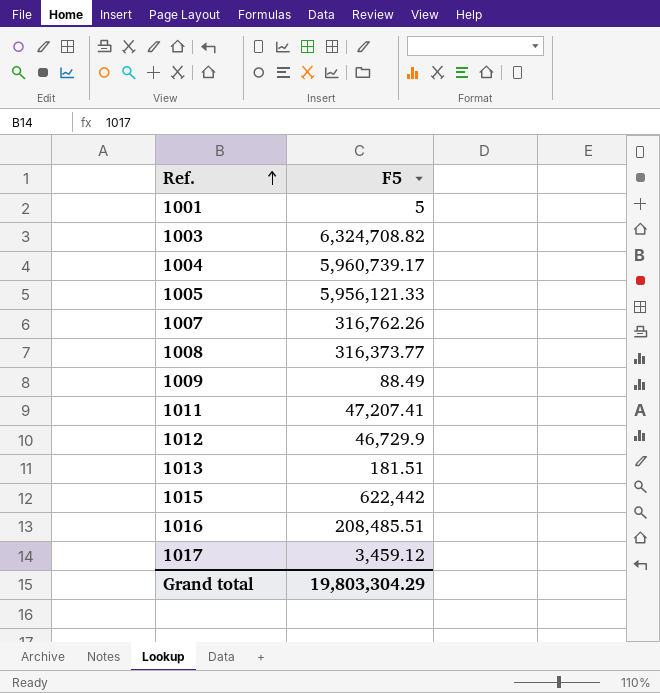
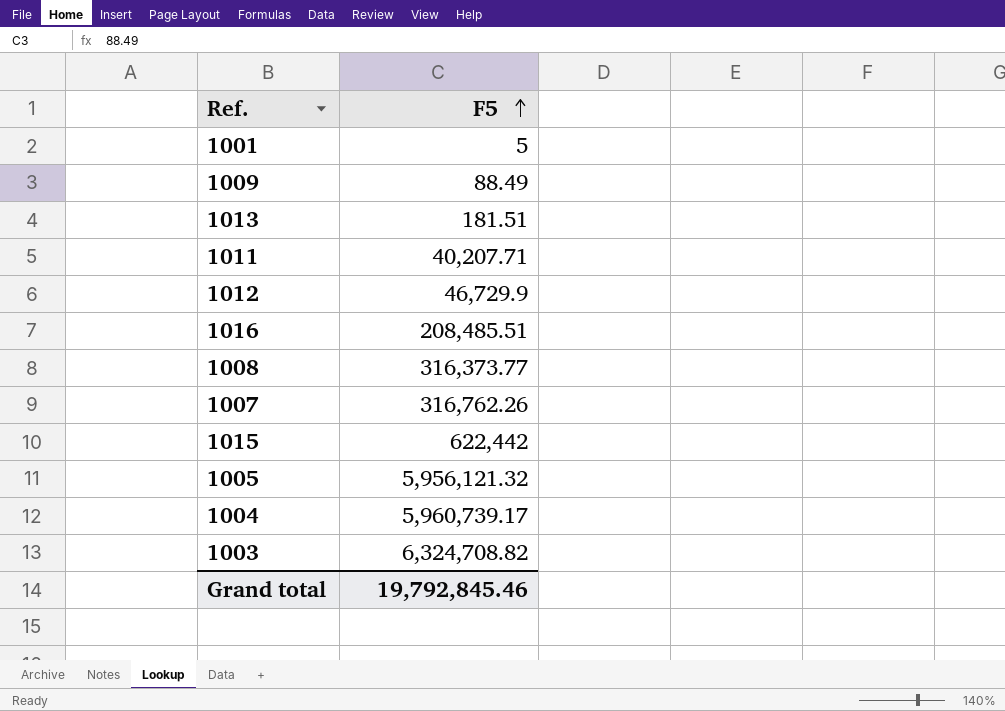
row order: Ref. ascending -> F5 ascending
row 1017: 3,459.12 -> none
1011 | F5: 47,207.41 -> 40,207.71
1005 | F5: 5,956,121.33 -> 5,956,121.32
Grand total | F5: 19,803,304.29 -> 19,792,845.46

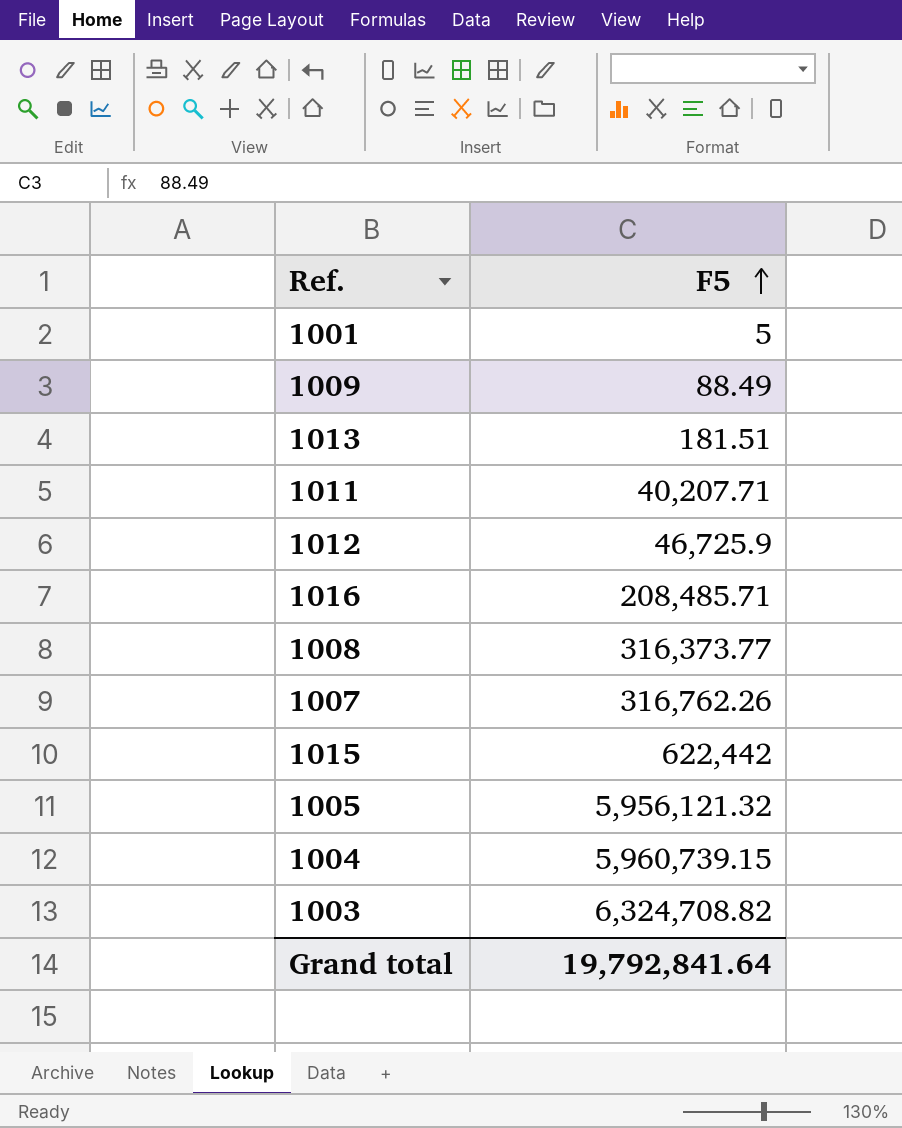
1012 | F5: 46,729.9 -> 46,725.9
1016 | F5: 208,485.51 -> 208,485.71
1004 | F5: 5,960,739.17 -> 5,960,739.15
Grand total | F5: 19,792,845.46 -> 19,792,841.64

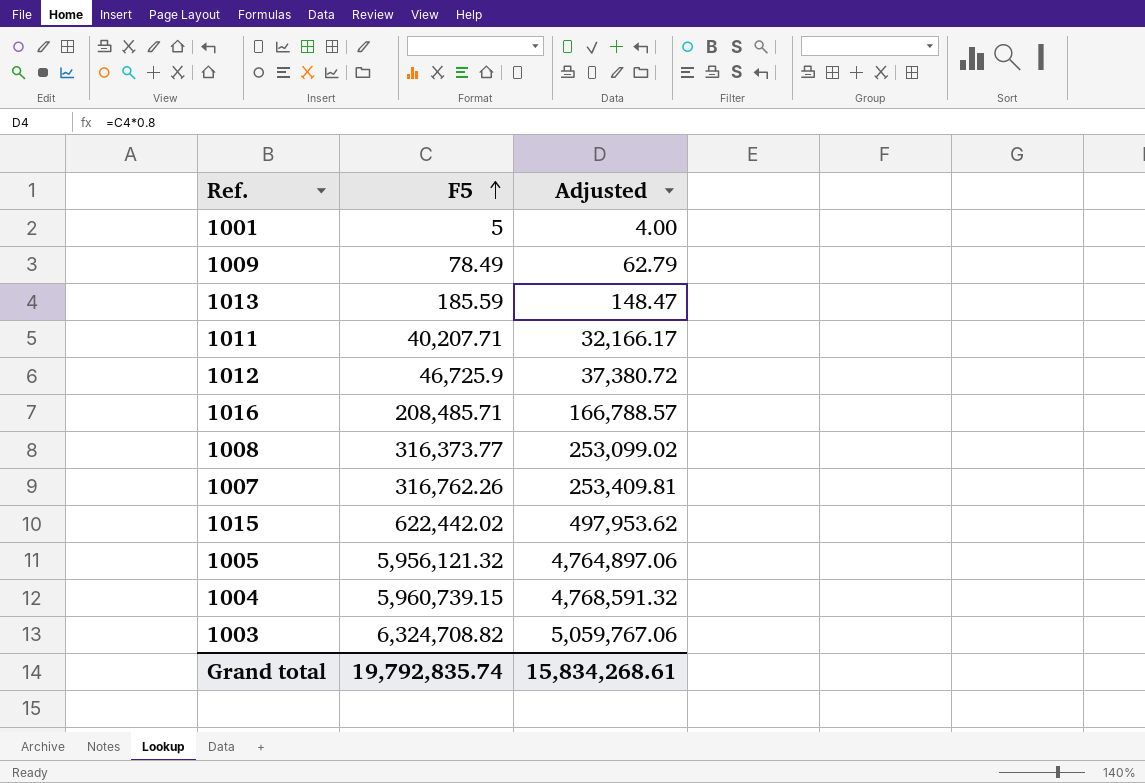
column Adjusted | formula: none -> [F5] * 0.8
1009 | F5: 88.49 -> 78.49
1013 | F5: 181.51 -> 185.59
1015 | F5: 622,442 -> 622,442.02
Grand total | F5: 19,792,841.64 -> 19,792,835.74

